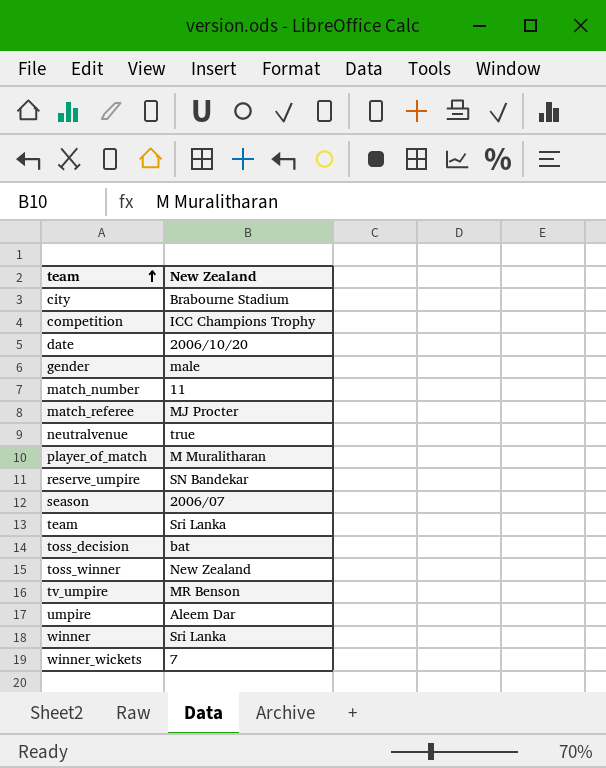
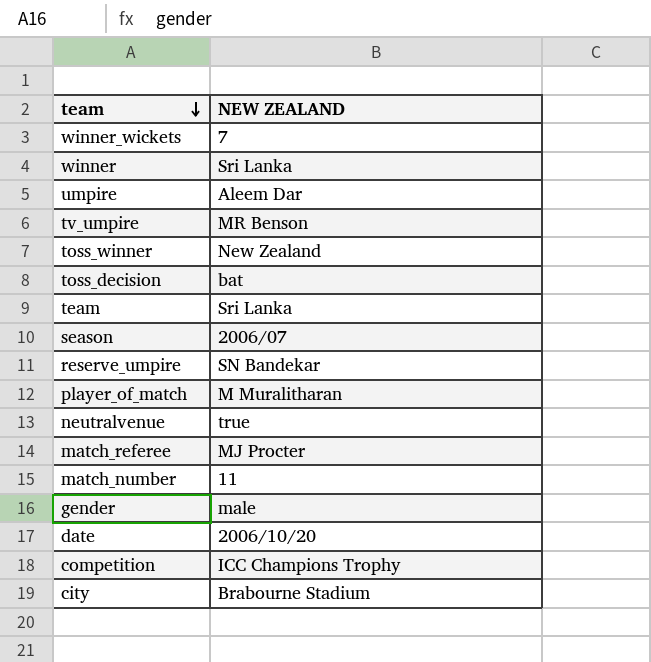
row order: team ascending -> team descending
column name: New Zealand -> NEW ZEALAND

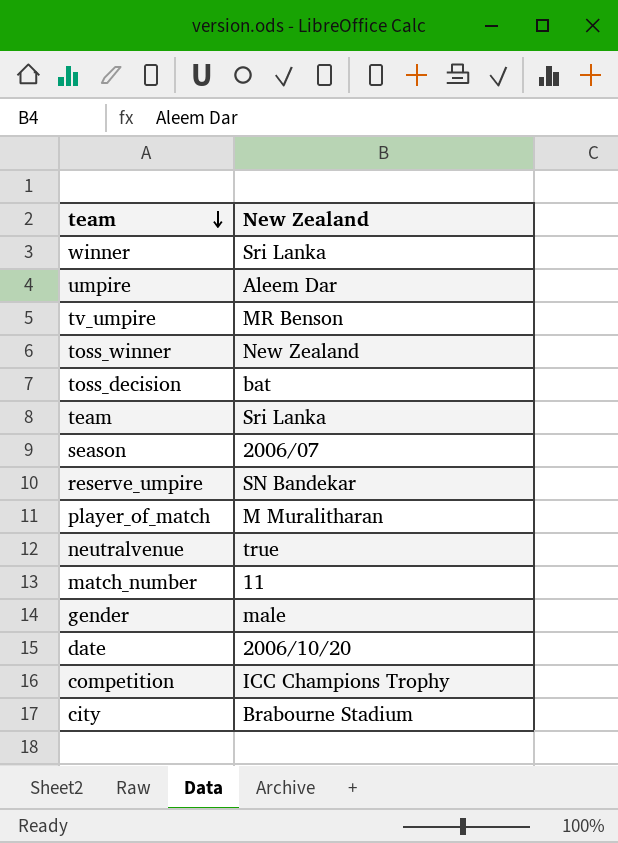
column name: NEW ZEALAND -> New Zealand
row winner_wickets: 7 -> none
row match_referee: MJ Procter -> none

